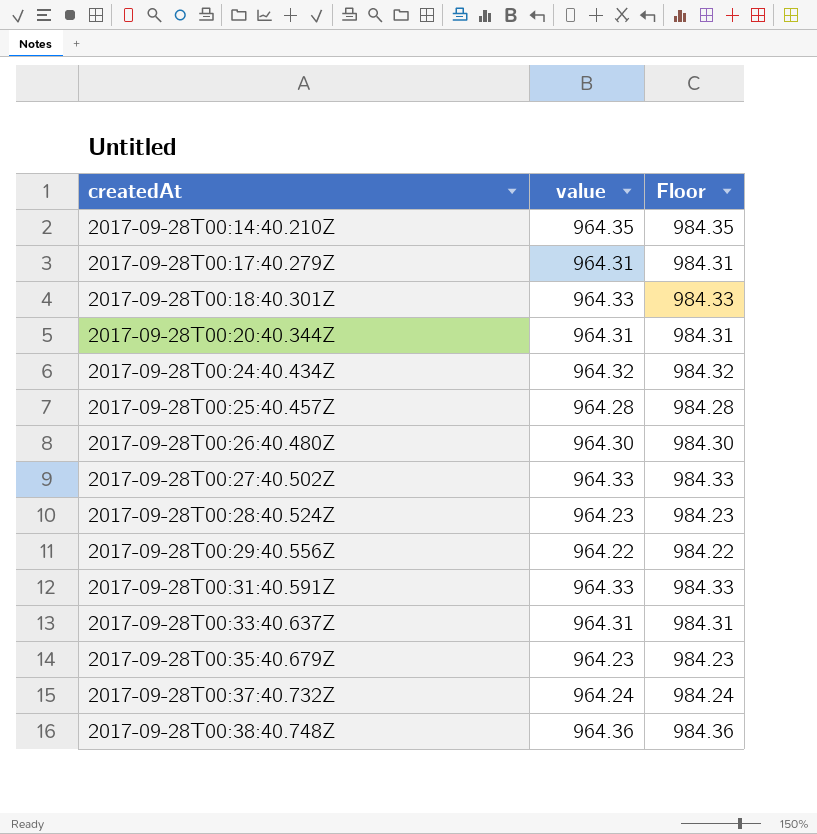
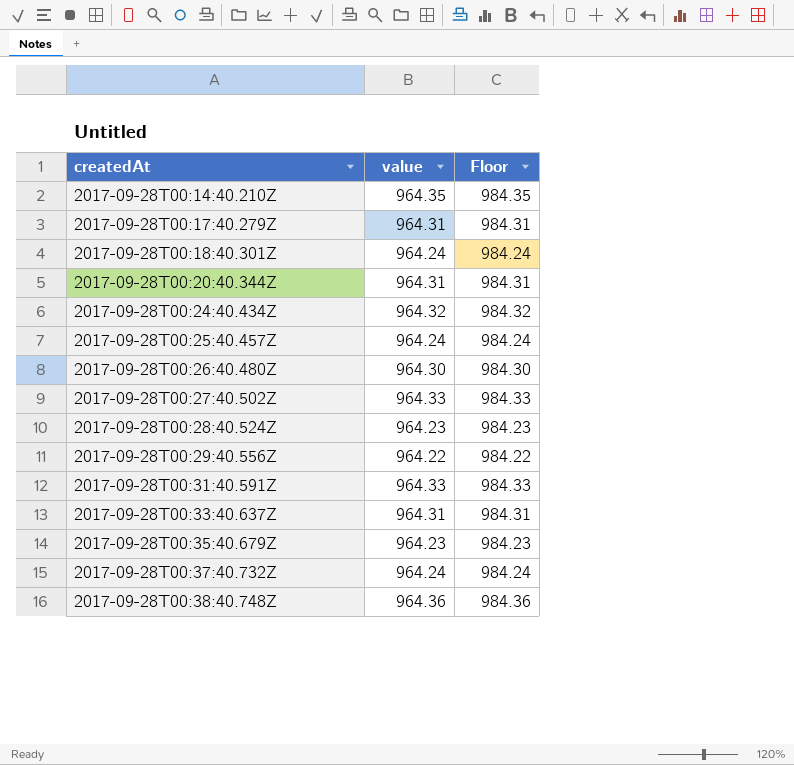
2017-09-28T00:18:40.301Z | value: 964.33 -> 964.24
2017-09-28T00:18:40.301Z | Floor: 984.33 -> 984.24
2017-09-28T00:25:40.457Z | value: 964.28 -> 964.24
2017-09-28T00:25:40.457Z | Floor: 984.28 -> 984.24

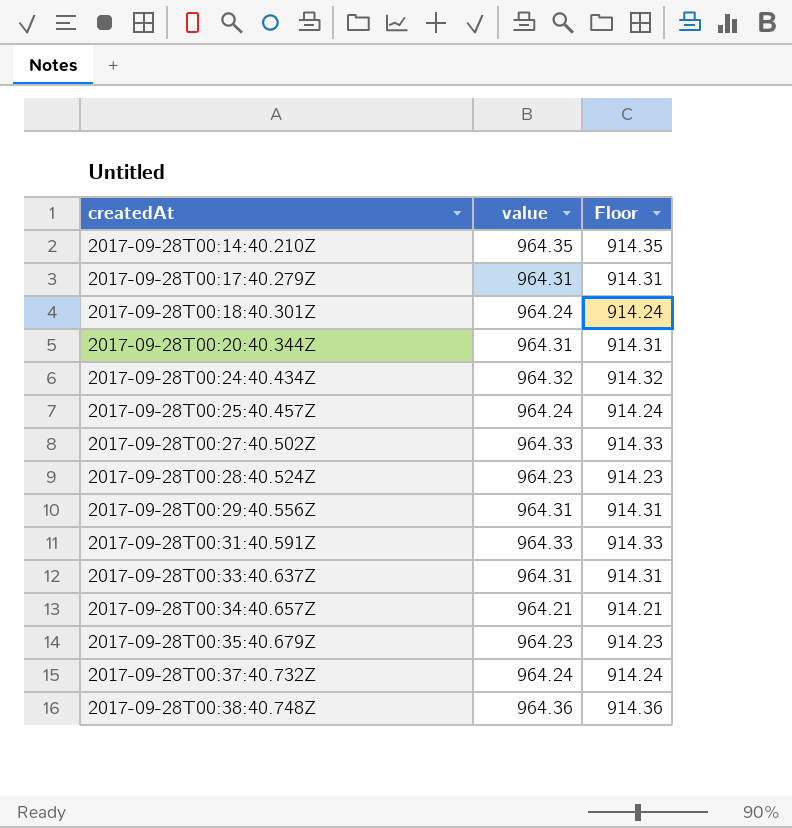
column Floor | formula: [value] + 20 -> [value] - 50
row 2017-09-28T00:26:40.480Z: 964.30 | 984.30 -> none
2017-09-28T00:29:40.556Z | value: 964.22 -> 964.31
row 2017-09-28T00:34:40.657Z: none -> 964.21 | 914.21

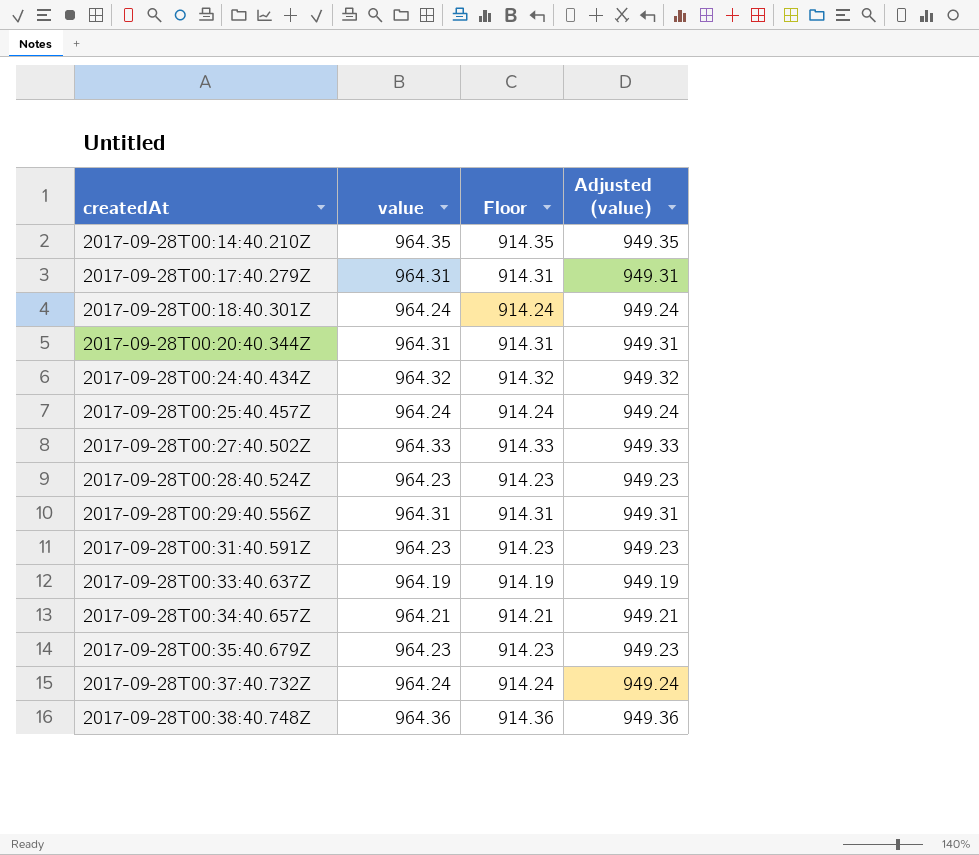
column Adjusted (value) | formula: none -> [value] - 15
2017-09-28T00:31:40.591Z | value: 964.33 -> 964.23
2017-09-28T00:31:40.591Z | Floor: 914.33 -> 914.23
2017-09-28T00:33:40.637Z | value: 964.31 -> 964.19
2017-09-28T00:33:40.637Z | Floor: 914.31 -> 914.19

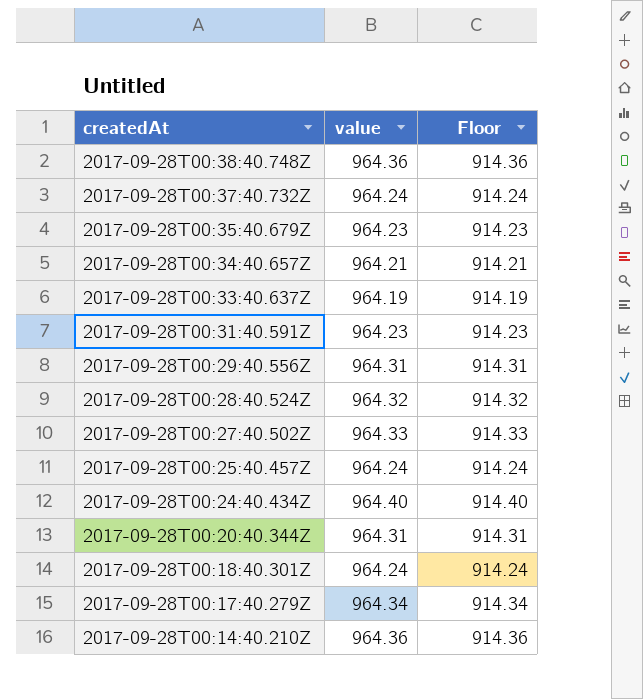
row order: createdAt ascending -> createdAt descending
column Adjusted (value) | formula: [value] - 15 -> none
2017-09-28T00:28:40.524Z | value: 964.23 -> 964.32
2017-09-28T00:28:40.524Z | Floor: 914.23 -> 914.32
2017-09-28T00:24:40.434Z | value: 964.32 -> 964.40
2017-09-28T00:24:40.434Z | Floor: 914.32 -> 914.40
2017-09-28T00:17:40.279Z | value: 964.31 -> 964.34
2017-09-28T00:17:40.279Z | Floor: 914.31 -> 914.34
2017-09-28T00:14:40.210Z | value: 964.35 -> 964.36
2017-09-28T00:14:40.210Z | Floor: 914.35 -> 914.36

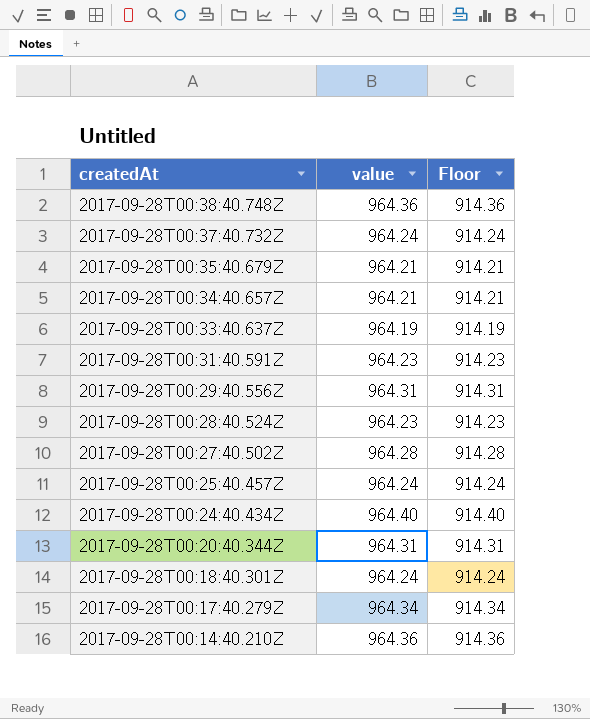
2017-09-28T00:35:40.679Z | value: 964.23 -> 964.21
2017-09-28T00:35:40.679Z | Floor: 914.23 -> 914.21
2017-09-28T00:28:40.524Z | value: 964.32 -> 964.23
2017-09-28T00:28:40.524Z | Floor: 914.32 -> 914.23
2017-09-28T00:27:40.502Z | value: 964.33 -> 964.28
2017-09-28T00:27:40.502Z | Floor: 914.33 -> 914.28

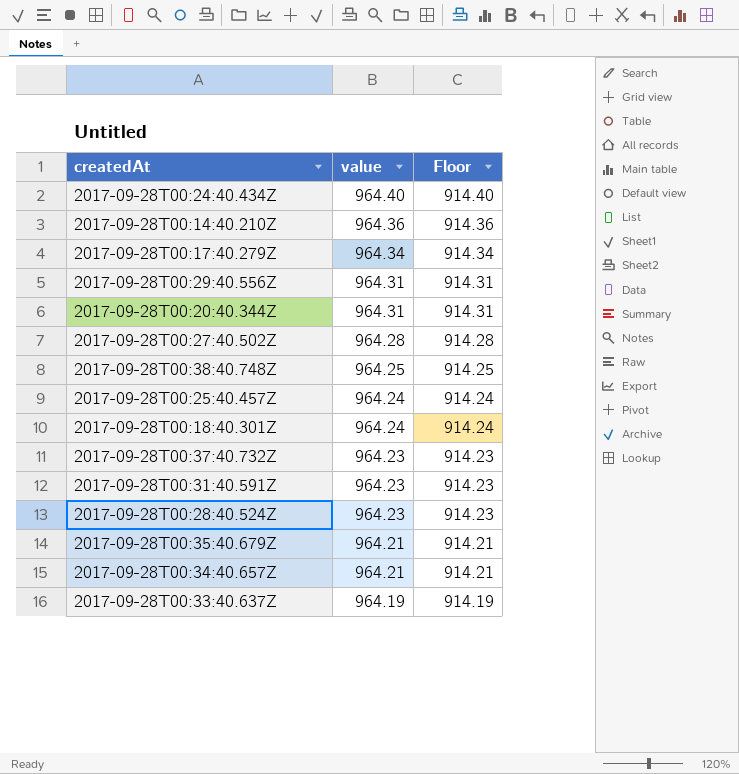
row order: createdAt descending -> value descending
2017-09-28T00:38:40.748Z | value: 964.36 -> 964.25
2017-09-28T00:38:40.748Z | Floor: 914.36 -> 914.25
2017-09-28T00:37:40.732Z | value: 964.24 -> 964.23
2017-09-28T00:37:40.732Z | Floor: 914.24 -> 914.23

